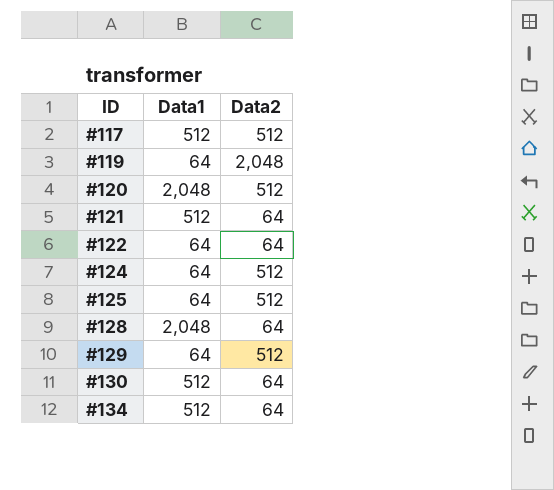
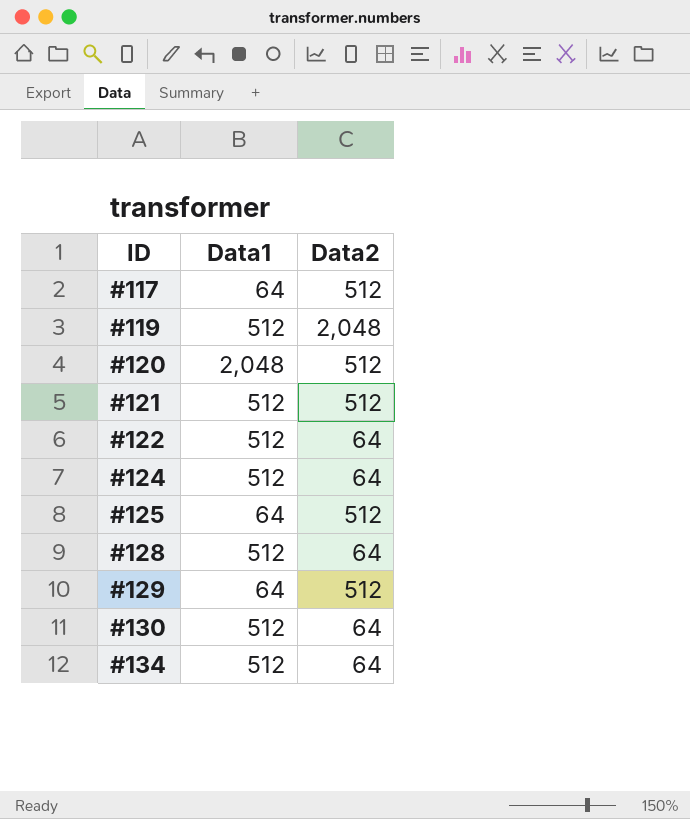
#117 | Data1: 512 -> 64
#119 | Data1: 64 -> 512
#121 | Data2: 64 -> 512
#122 | Data1: 64 -> 512
#124 | Data1: 64 -> 512
#124 | Data2: 512 -> 64
#128 | Data1: 2,048 -> 512

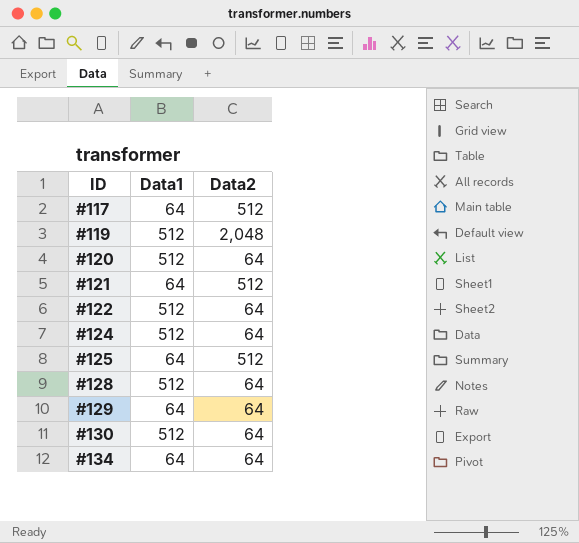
#120 | Data1: 2,048 -> 512
#120 | Data2: 512 -> 64
#121 | Data1: 512 -> 64
#129 | Data2: 512 -> 64
#134 | Data1: 512 -> 64

